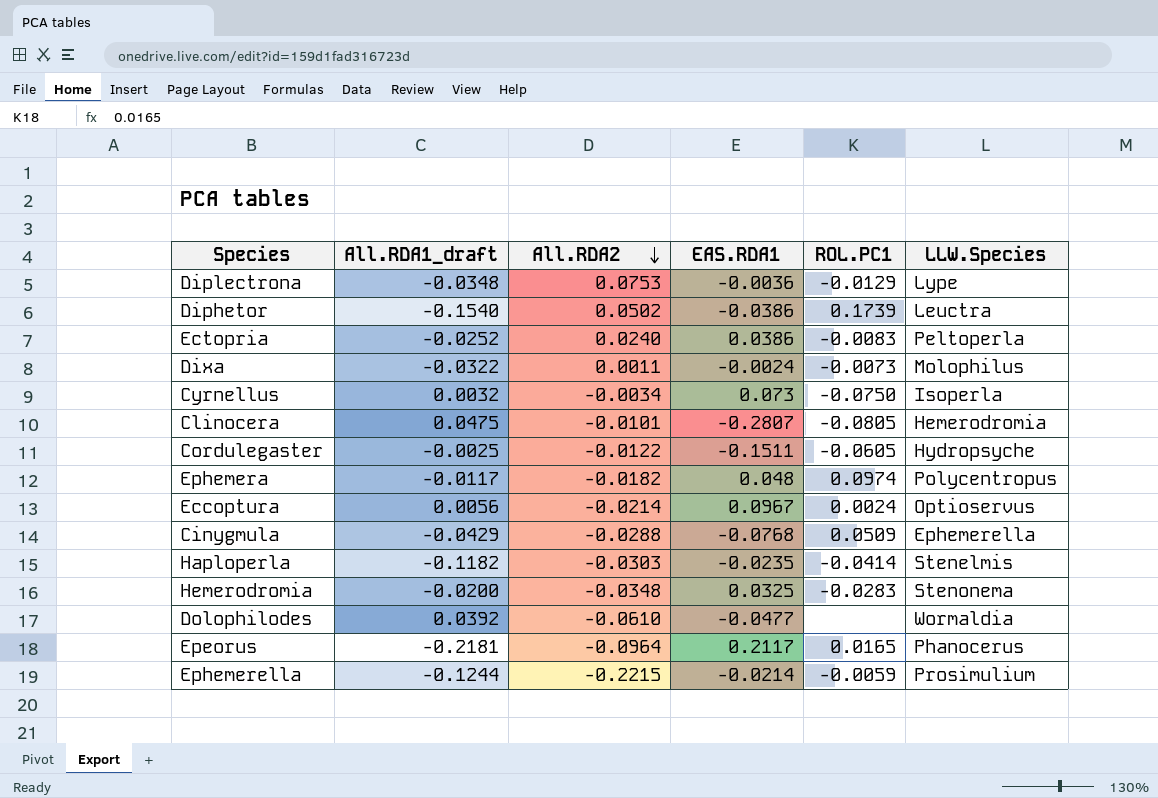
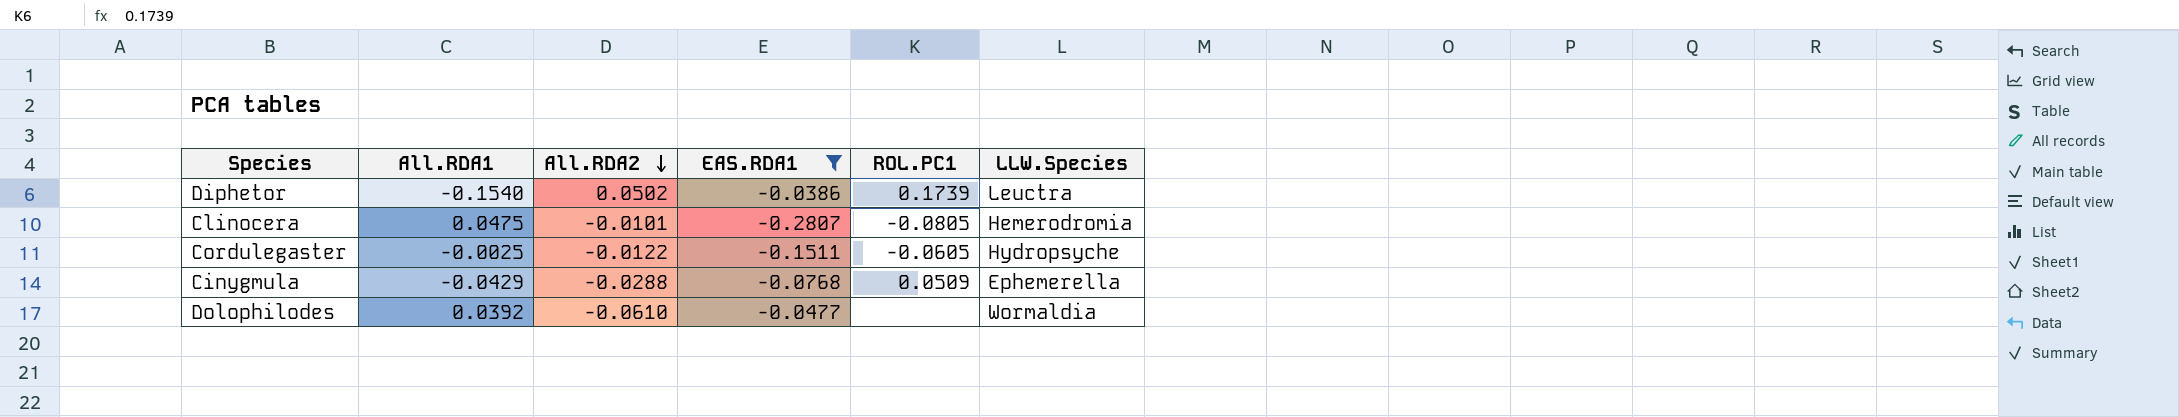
filter: none -> EAS.RDA1 <= -0.0386
column name: All.RDA1_draft -> All.RDA1

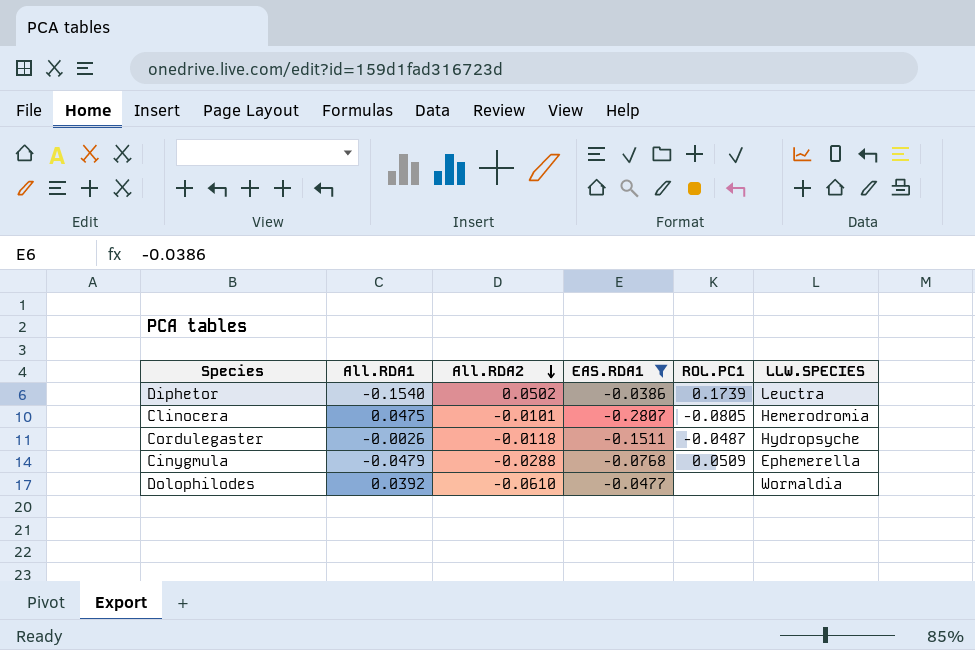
column name: LLW.Species -> LLW.SPECIES
Cordulegaster | All.RDA1: -0.0025 -> -0.0026
Cordulegaster | All.RDA2: -0.0122 -> -0.0118
Cordulegaster | ROL.PC1: -0.0605 -> -0.0487
Cinygmula | All.RDA1: -0.0429 -> -0.0479

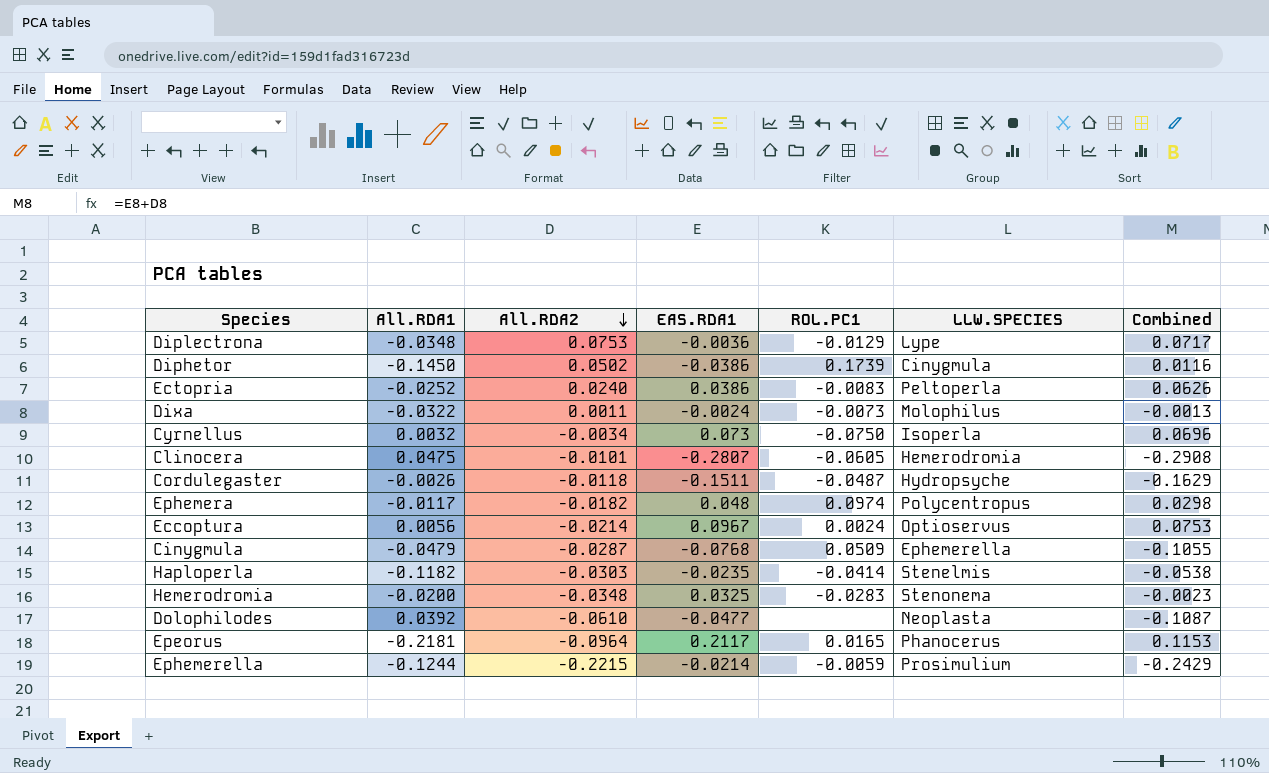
filter: EAS.RDA1 <= -0.0386 -> none
column Combined | formula: none -> [All.RDA2] + [EAS.RDA1]
Diphetor | All.RDA1: -0.1540 -> -0.1450
Diphetor | LLW.SPECIES: Leuctra -> Cinygmula
Clinocera | ROL.PC1: -0.0805 -> -0.0605
Cinygmula | All.RDA2: -0.0288 -> -0.0287
Dolophilodes | LLW.SPECIES: Wormaldia -> Neoplasta

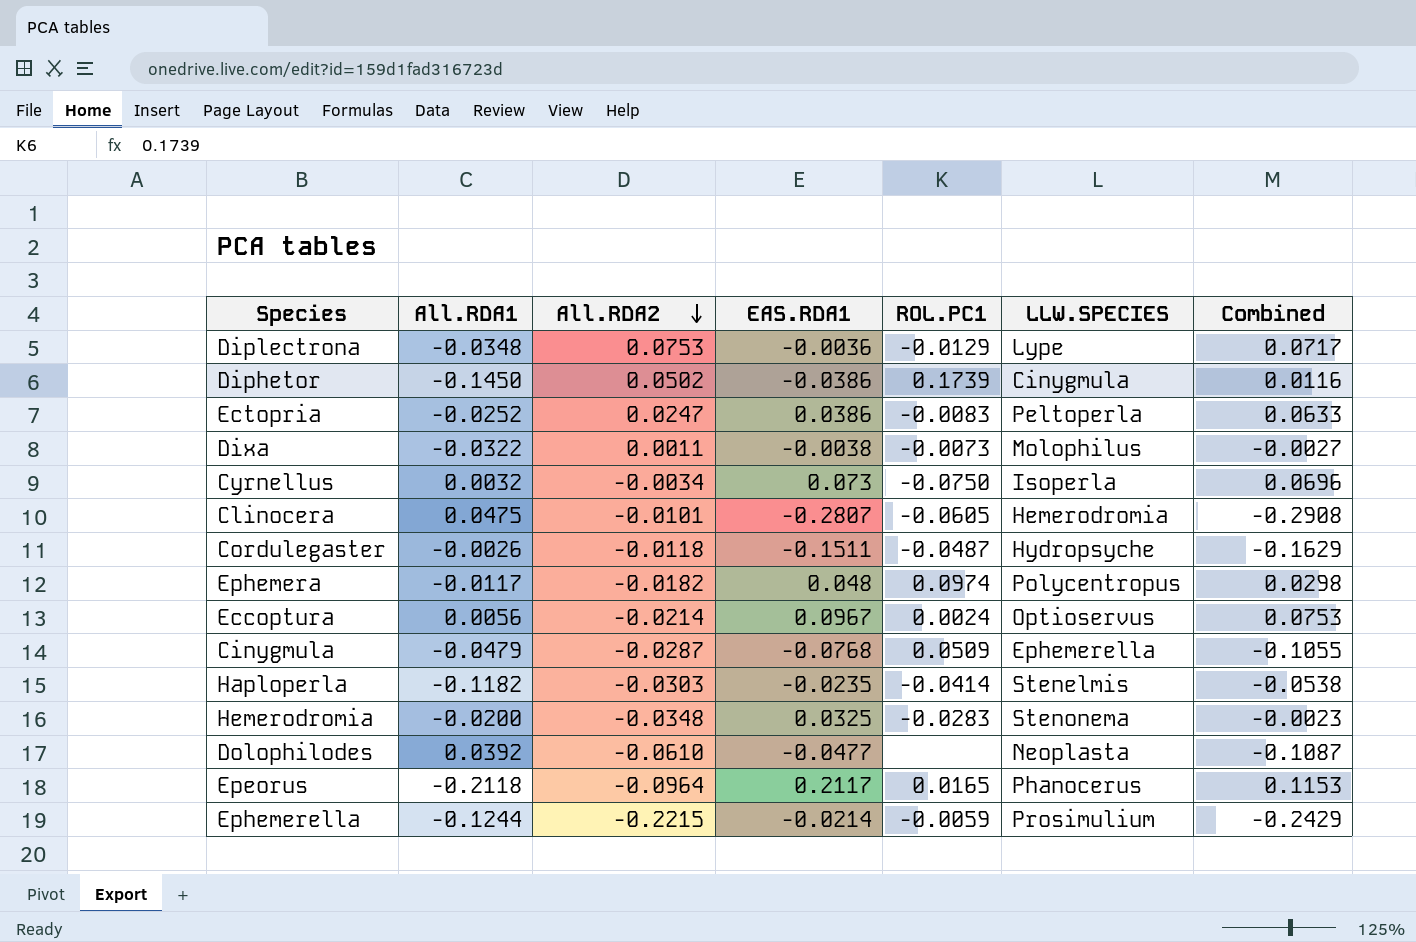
Ectopria | All.RDA2: 0.0240 -> 0.0247
Ectopria | Combined: 0.0626 -> 0.0633
Dixa | EAS.RDA1: -0.0024 -> -0.0038
Dixa | Combined: -0.0013 -> -0.0027
Epeorus | All.RDA1: -0.2181 -> -0.2118

